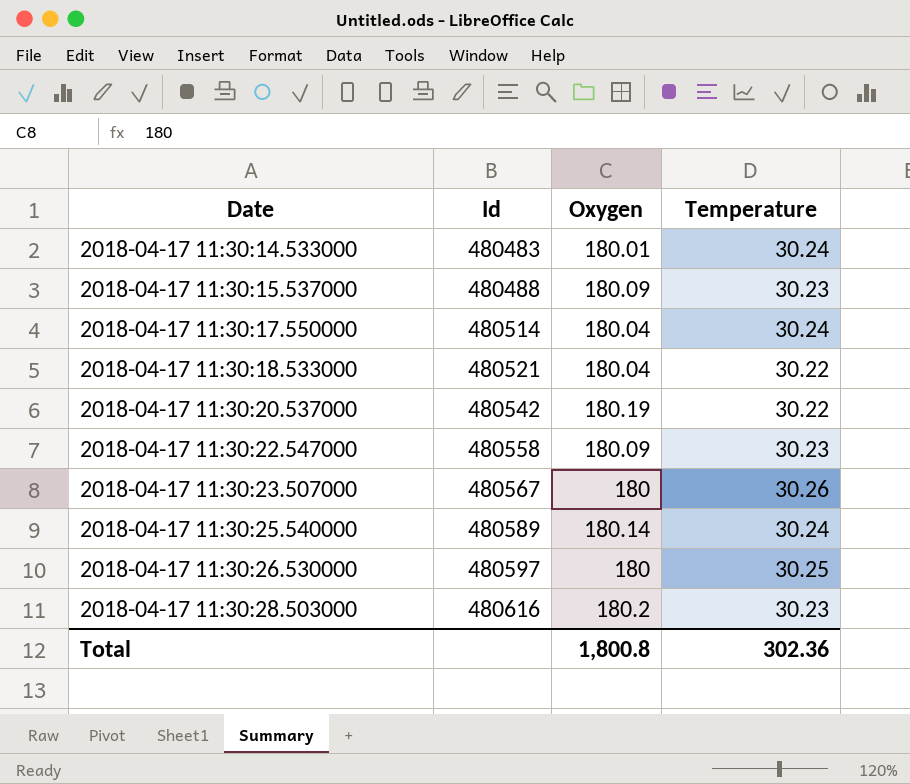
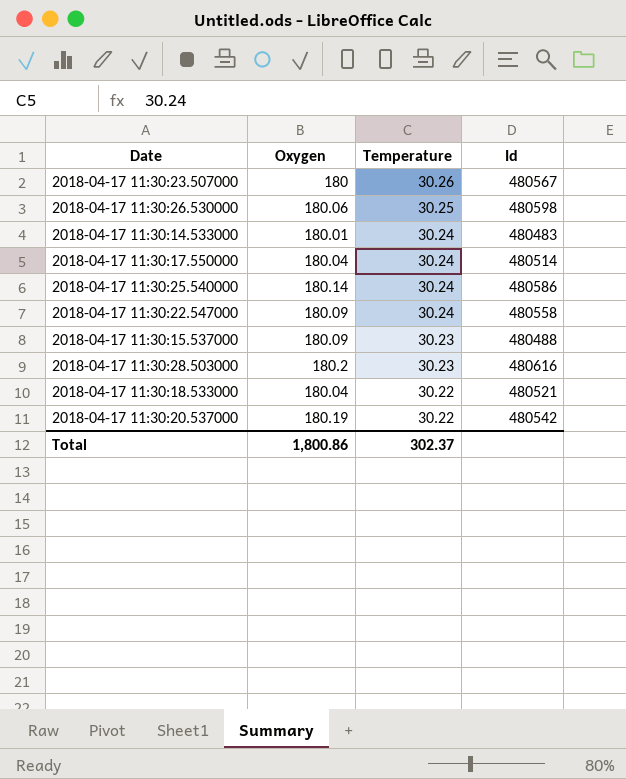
row order: Date ascending -> Temperature descending
column Id | position: 2 -> 4
2018-04-17 11:30:26.530000 | Oxygen: 180 -> 180.06
2018-04-17 11:30:26.530000 | Id: 480597 -> 480598
2018-04-17 11:30:25.540000 | Id: 480589 -> 480586
2018-04-17 11:30:22.547000 | Temperature: 30.23 -> 30.24
Total | Oxygen: 1,800.8 -> 1,800.86
Total | Temperature: 302.36 -> 302.37

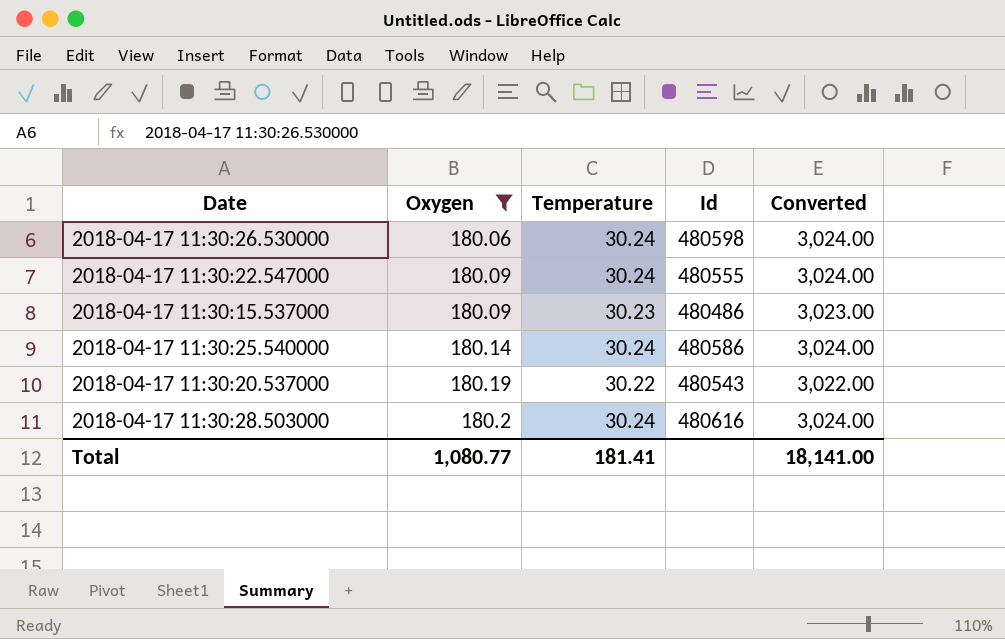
filter: none -> Oxygen >= 180.06
row order: Temperature descending -> Oxygen ascending
column Converted | formula: none -> [Temperature] * 100
2018-04-17 11:30:26.530000 | Temperature: 30.25 -> 30.24
2018-04-17 11:30:22.547000 | Id: 480558 -> 480555
2018-04-17 11:30:15.537000 | Id: 480488 -> 480486
2018-04-17 11:30:20.537000 | Id: 480542 -> 480543
2018-04-17 11:30:28.503000 | Temperature: 30.23 -> 30.24
Total | Oxygen: 1,800.86 -> 1,080.77
Total | Temperature: 302.37 -> 181.41

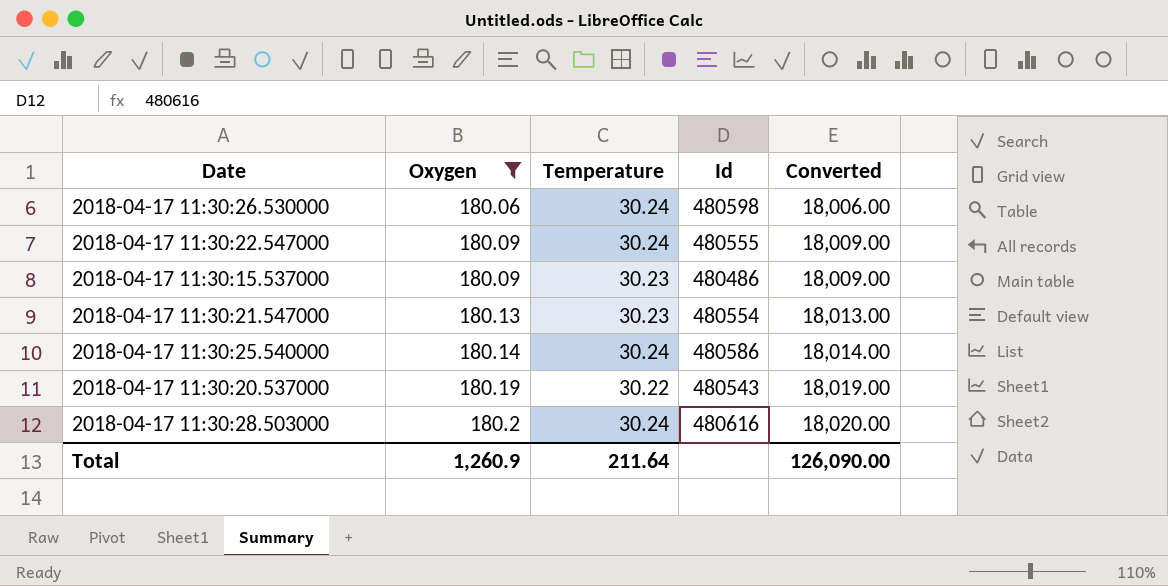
column Converted | formula: [Temperature] * 100 -> [Oxygen] * 100
row 2018-04-17 11:30:21.547000: none -> 180.13 | 30.23 | 480554 | 18,013.00
Total | Oxygen: 1,080.77 -> 1,260.9
Total | Temperature: 181.41 -> 211.64
Total | Converted: 18,141.00 -> 126,090.00

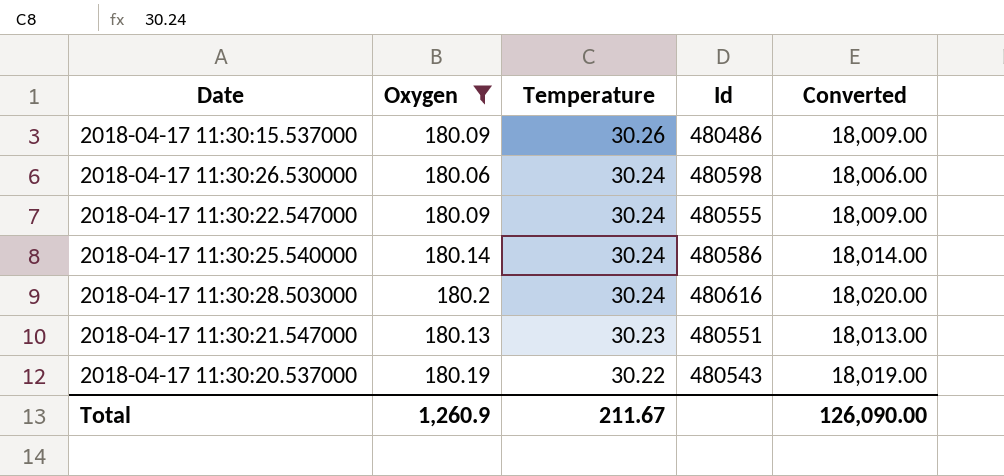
row order: Oxygen ascending -> Temperature descending
2018-04-17 11:30:15.537000 | Temperature: 30.23 -> 30.26
2018-04-17 11:30:21.547000 | Id: 480554 -> 480551
Total | Temperature: 211.64 -> 211.67

